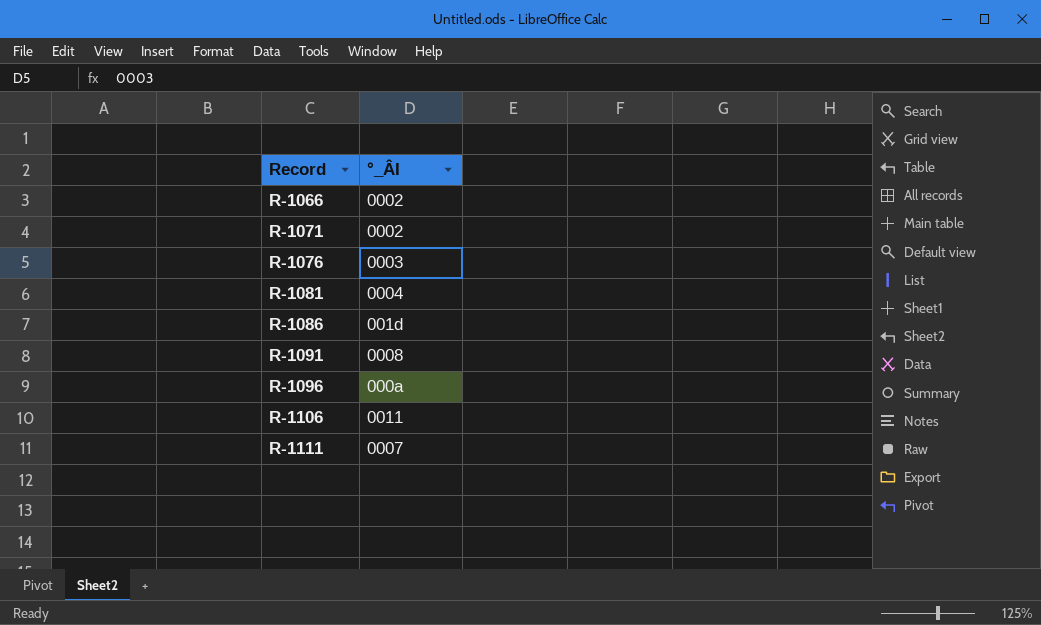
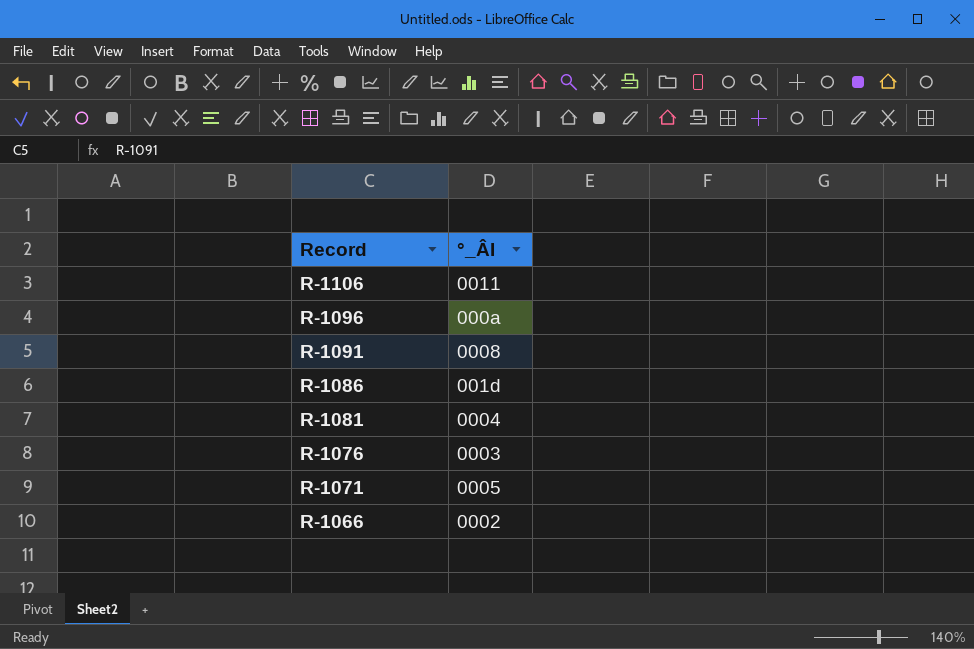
row order: Record ascending -> Record descending
row R-1111: 0007 -> none
R-1071 | °_ÂI: 0002 -> 0005

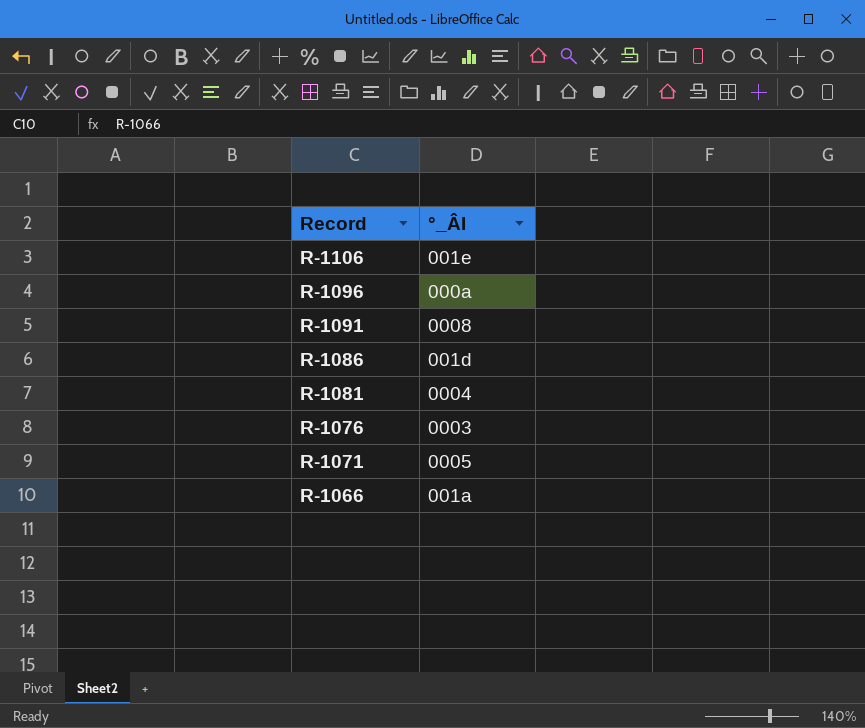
R-1106 | °_ÂI: 0011 -> 001e
R-1066 | °_ÂI: 0002 -> 001a

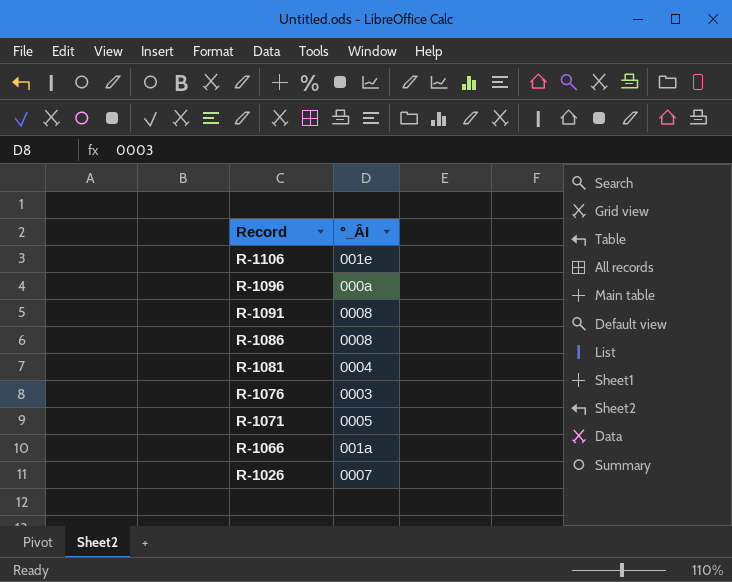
R-1086 | °_ÂI: 001d -> 0008
row R-1026: none -> 0007

